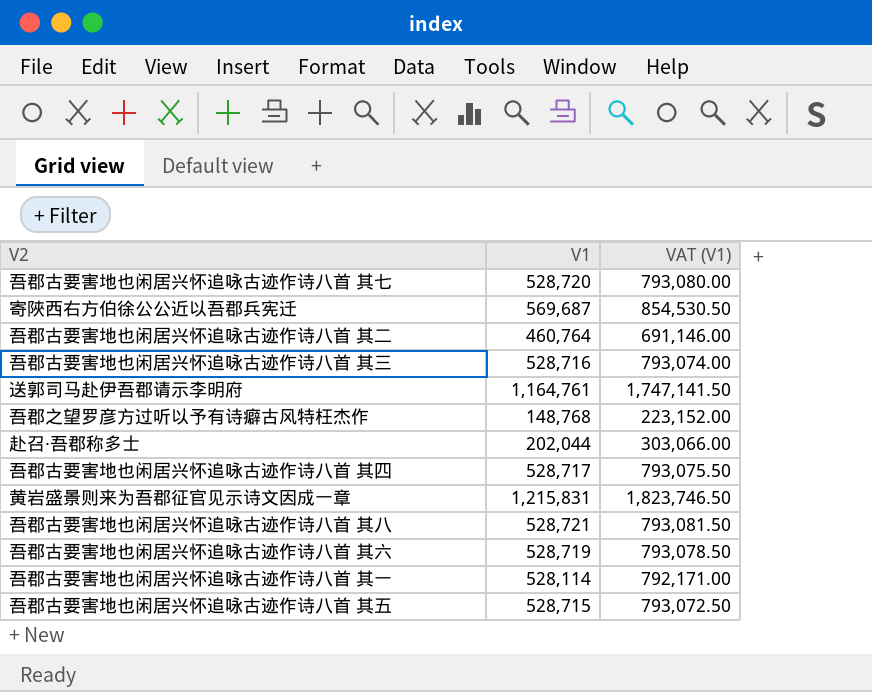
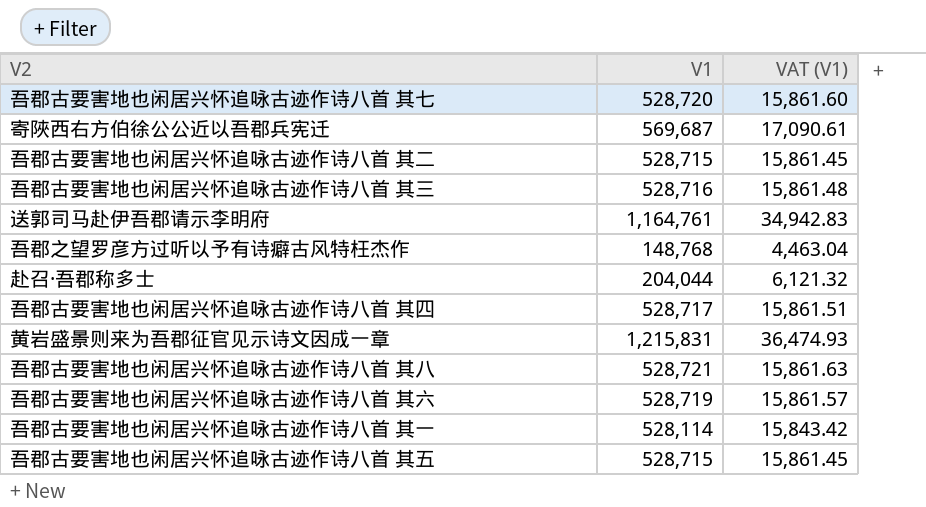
column VAT (V1) | formula: [V1] * 1.5 -> [V1] * 0.03
吾郡古要害地也闲居兴怀追咏古迹作诗八首 其二 | V1: 460,764 -> 528,715
赴召·吾郡称多士 | V1: 202,044 -> 204,044

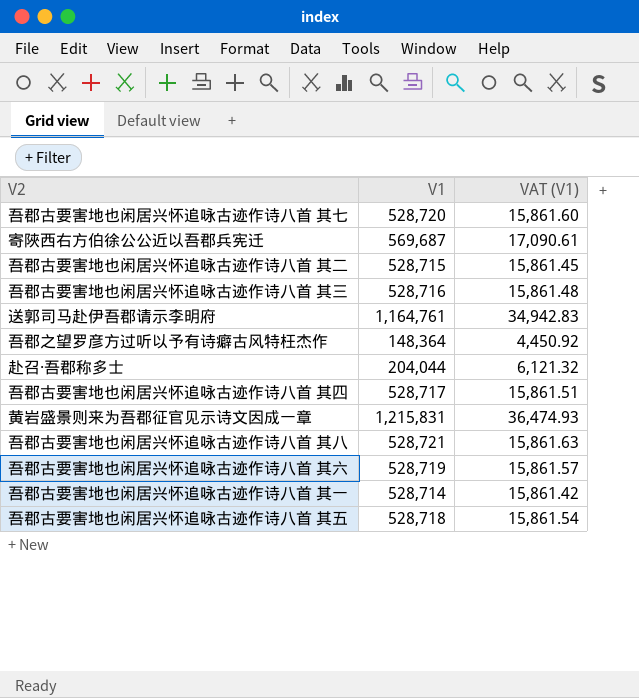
吾郡之望罗彦方过听以予有诗癖古风特枉杰作 | V1: 148,768 -> 148,364
吾郡之望罗彦方过听以予有诗癖古风特枉杰作 | VAT (V1): 4,463.04 -> 4,450.92
吾郡古要害地也闲居兴怀追咏古迹作诗八首 其一 | V1: 528,114 -> 528,714
吾郡古要害地也闲居兴怀追咏古迹作诗八首 其一 | VAT (V1): 15,843.42 -> 15,861.42
吾郡古要害地也闲居兴怀追咏古迹作诗八首 其五 | V1: 528,715 -> 528,718
吾郡古要害地也闲居兴怀追咏古迹作诗八首 其五 | VAT (V1): 15,861.45 -> 15,861.54

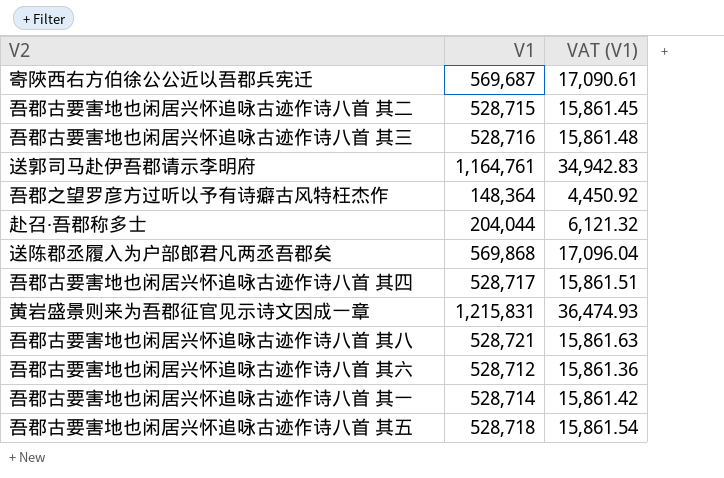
row 吾郡古要害地也闲居兴怀追咏古迹作诗八首 其七: 528,720 | 15,861.60 -> none
row 送陈郡丞履入为户部郎君凡两丞吾郡矣: none -> 569,868 | 17,096.04
吾郡古要害地也闲居兴怀追咏古迹作诗八首 其六 | V1: 528,719 -> 528,712
吾郡古要害地也闲居兴怀追咏古迹作诗八首 其六 | VAT (V1): 15,861.57 -> 15,861.36

